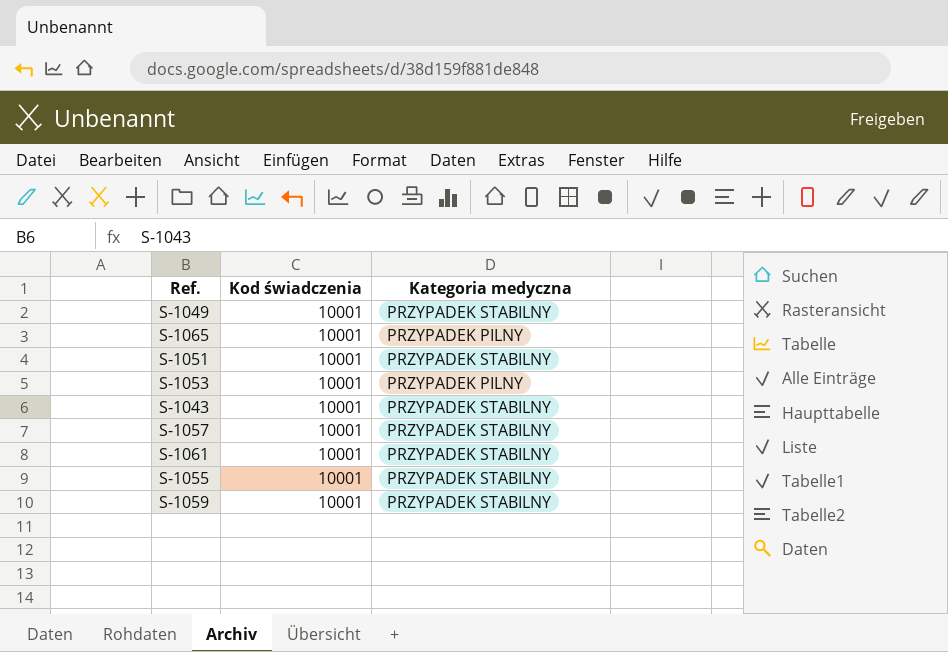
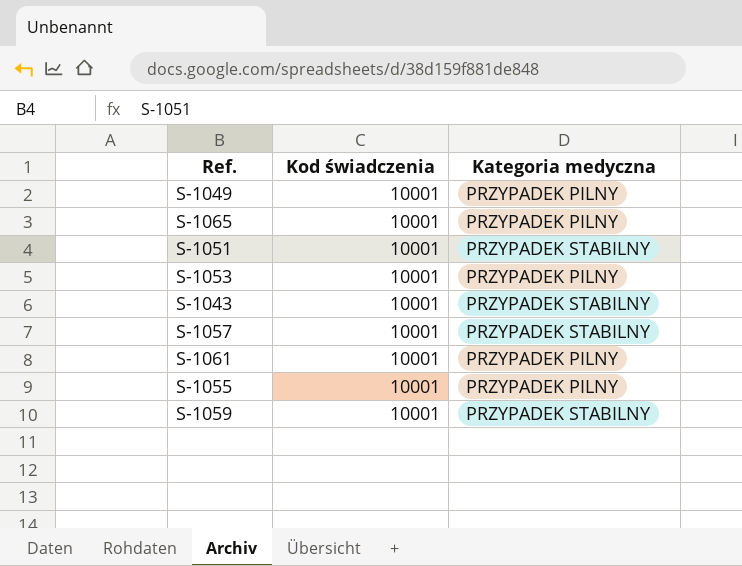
S-1049 | Kategoria medyczna: PRZYPADEK STABILNY -> PRZYPADEK PILNY
S-1061 | Kategoria medyczna: PRZYPADEK STABILNY -> PRZYPADEK PILNY
S-1055 | Kategoria medyczna: PRZYPADEK STABILNY -> PRZYPADEK PILNY

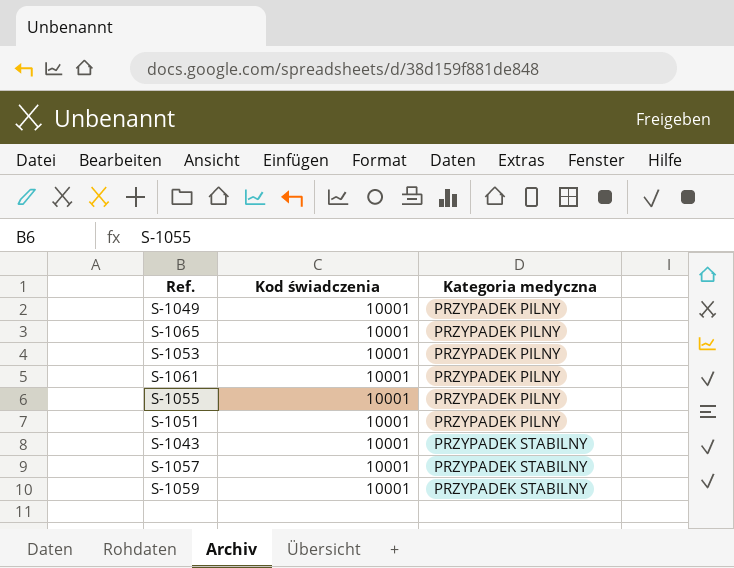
row order: none -> Kategoria medyczna ascending
S-1051 | Kategoria medyczna: PRZYPADEK STABILNY -> PRZYPADEK PILNY

